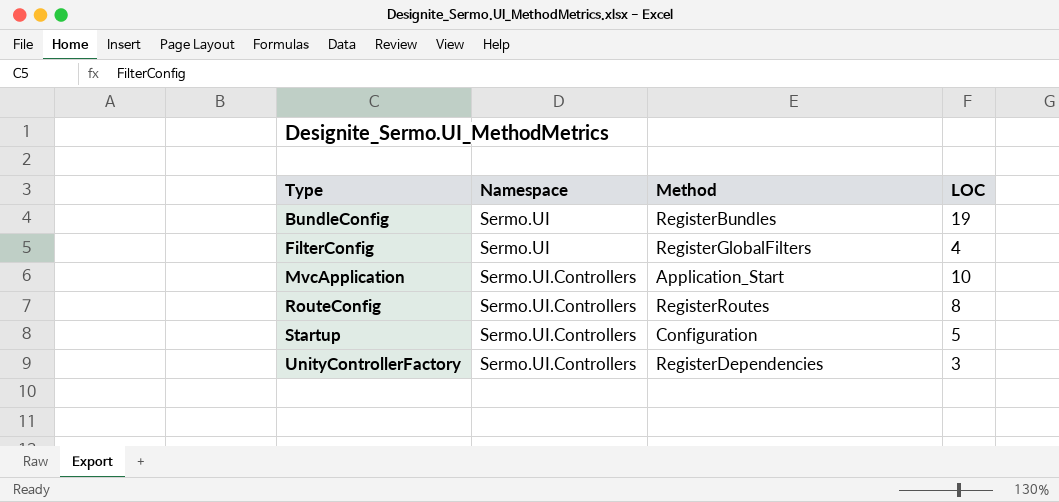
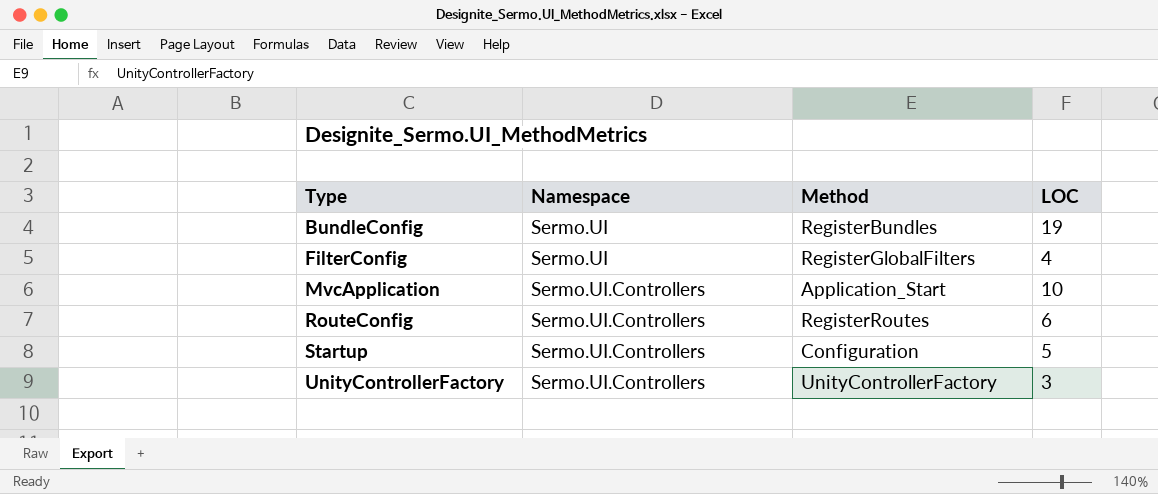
RouteConfig | LOC: 8 -> 6
UnityControllerFactory | Method: RegisterDependencies -> UnityControllerFactory

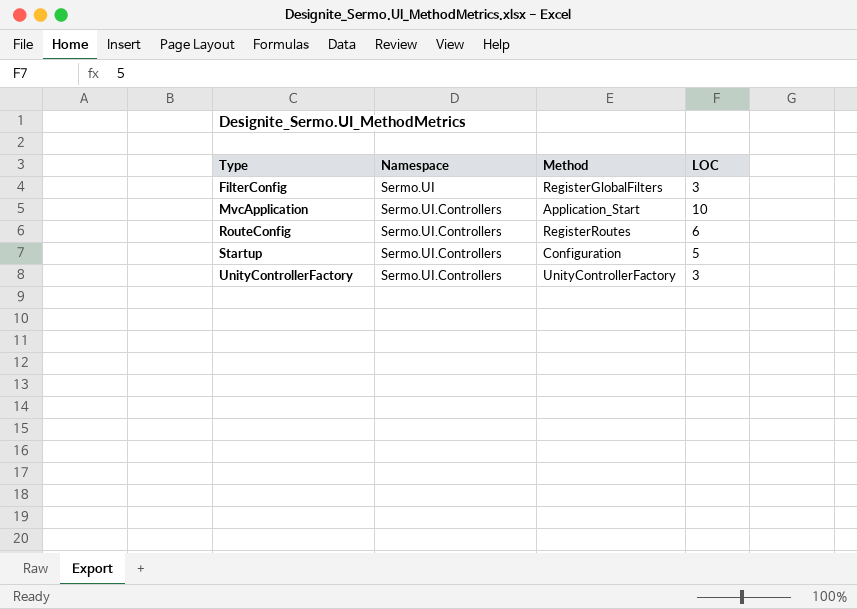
row BundleConfig: Sermo.UI | RegisterBundles | 19 -> none
FilterConfig | LOC: 4 -> 3

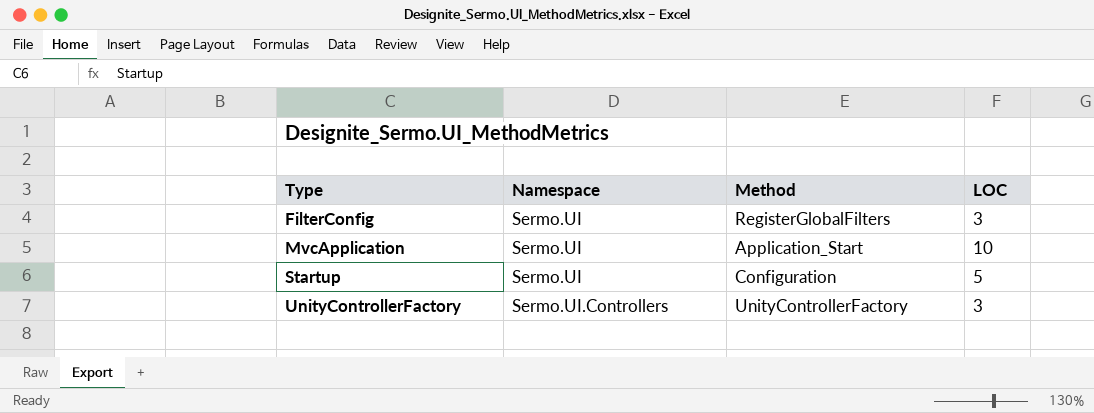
row RouteConfig: Sermo.UI.Controllers | RegisterRoutes | 6 -> none
MvcApplication | Namespace: Sermo.UI.Controllers -> Sermo.UI
Startup | Namespace: Sermo.UI.Controllers -> Sermo.UI

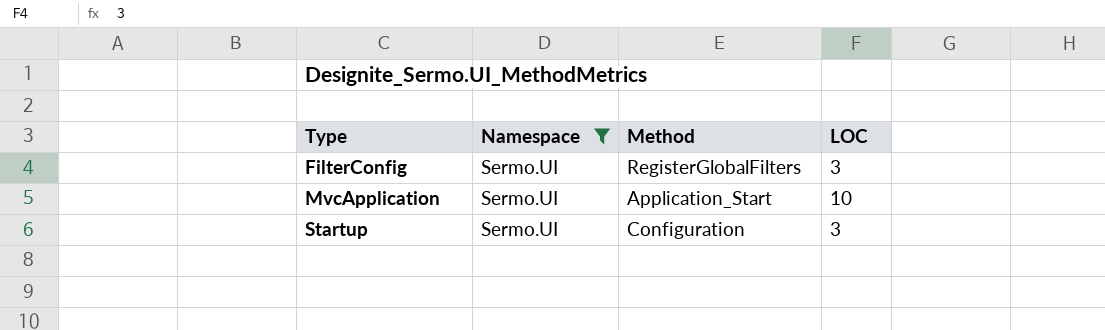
filter: none -> Namespace = Sermo.UI
Startup | LOC: 5 -> 3

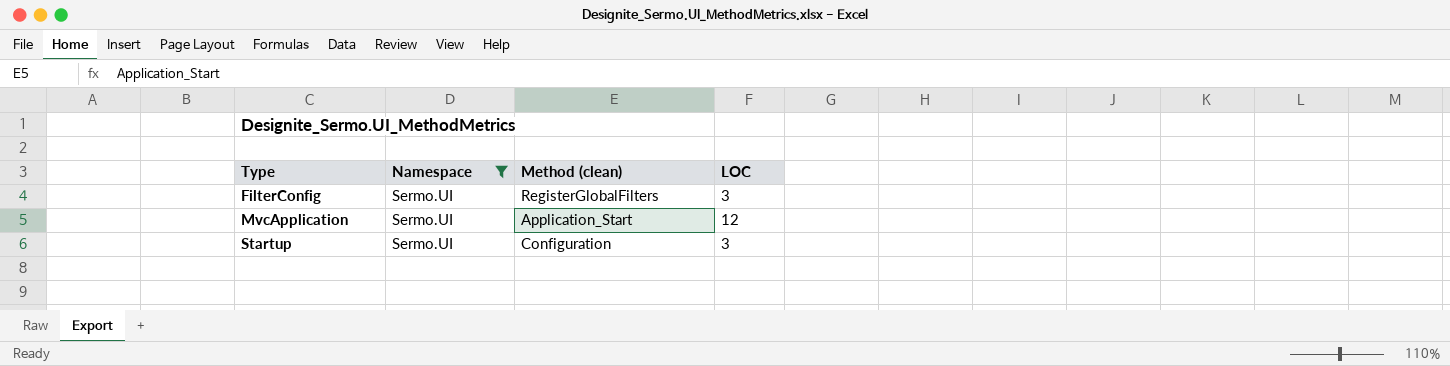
column name: Method -> Method (clean)
MvcApplication | LOC: 10 -> 12

